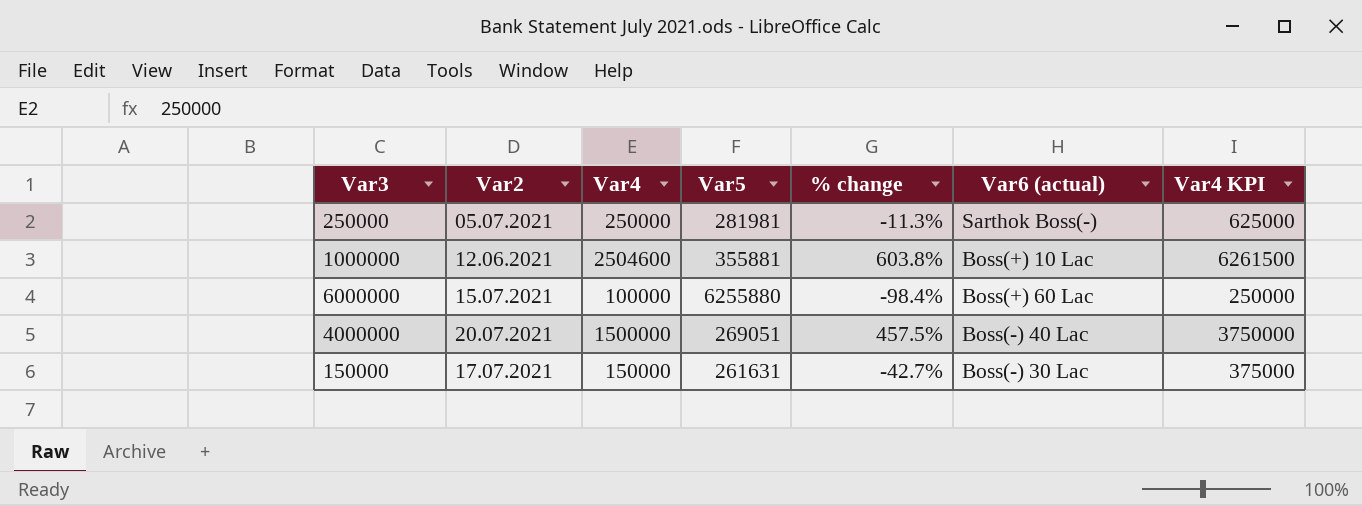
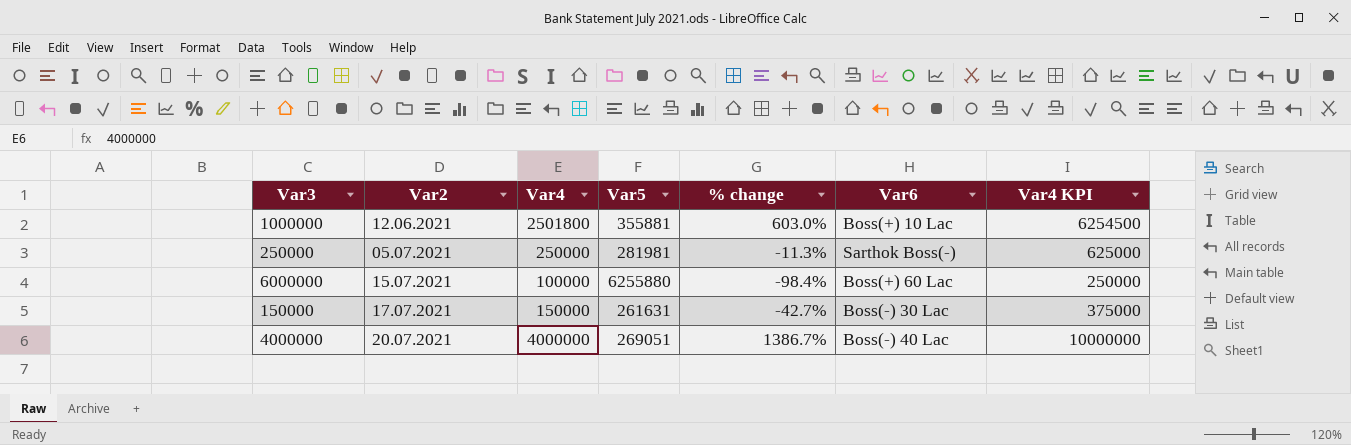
row order: none -> Var2 ascending
column name: Var6 (actual) -> Var6
1000000 | Var4: 2504600 -> 2501800
1000000 | % change: 603.8% -> 603.0%
1000000 | Var4 KPI: 6261500 -> 6254500
4000000 | Var4: 1500000 -> 4000000
4000000 | % change: 457.5% -> 1386.7%
4000000 | Var4 KPI: 3750000 -> 10000000

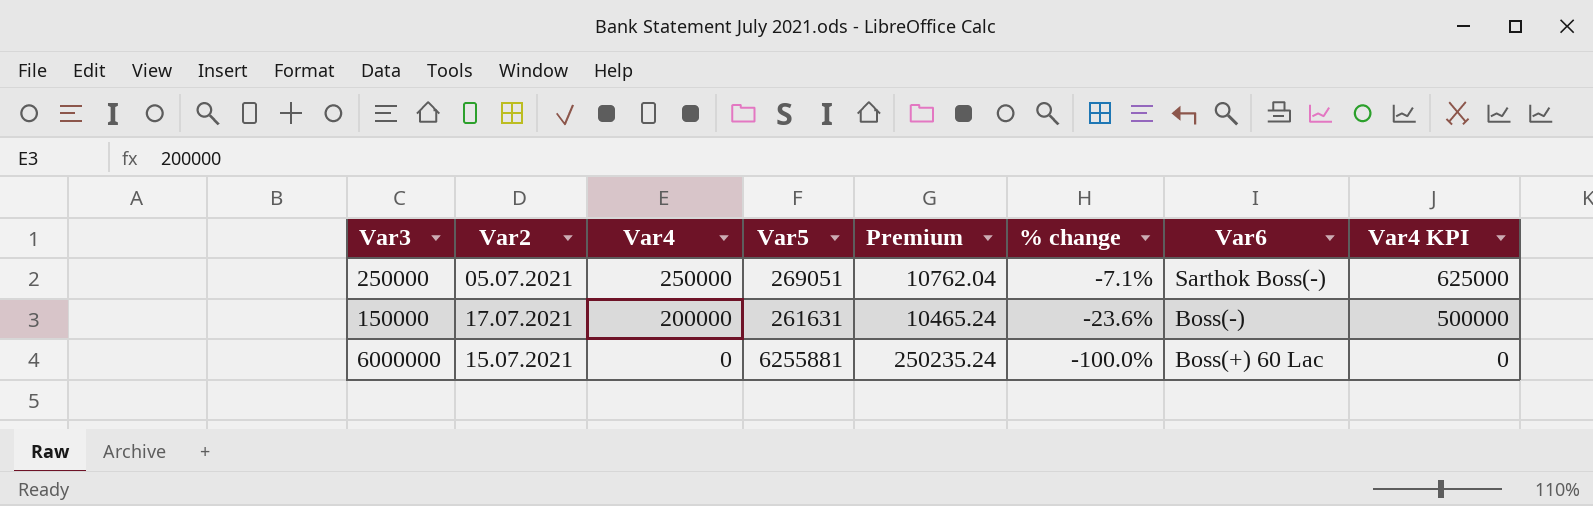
row order: Var2 ascending -> Var4 descending
column Premium | formula: none -> [Var5] * 0.04
row 1000000: 12.06.2021 | 2501800 | 355881 | 603.0% | Boss(+) 10 Lac | 6254500 -> none
row 4000000: 20.07.2021 | 4000000 | 269051 | 1386.7% | Boss(-) 40 Lac | 10000000 -> none
250000 | Var5: 281981 -> 269051
250000 | % change: -11.3% -> -7.1%
150000 | Var4: 150000 -> 200000
150000 | % change: -42.7% -> -23.6%
150000 | Var6: Boss(-) 30 Lac -> Boss(-)
150000 | Var4 KPI: 375000 -> 500000
6000000 | Var4: 100000 -> 0
6000000 | Var5: 6255880 -> 6255881
6000000 | % change: -98.4% -> -100.0%
6000000 | Var4 KPI: 250000 -> 0

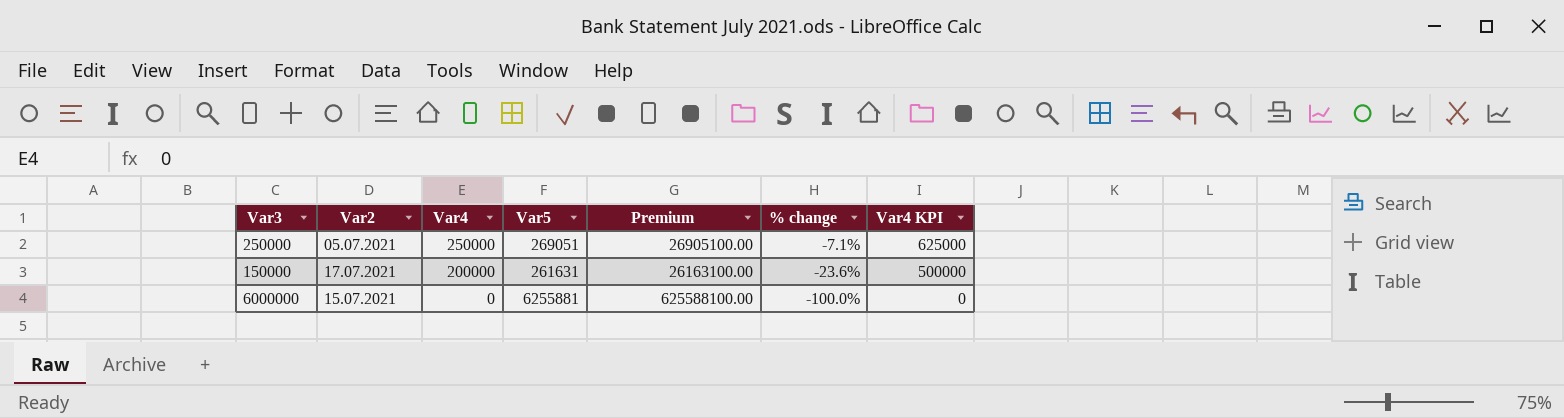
column Var6 | position: 7 -> none
column Premium | formula: [Var5] * 0.04 -> [Var5] * 100

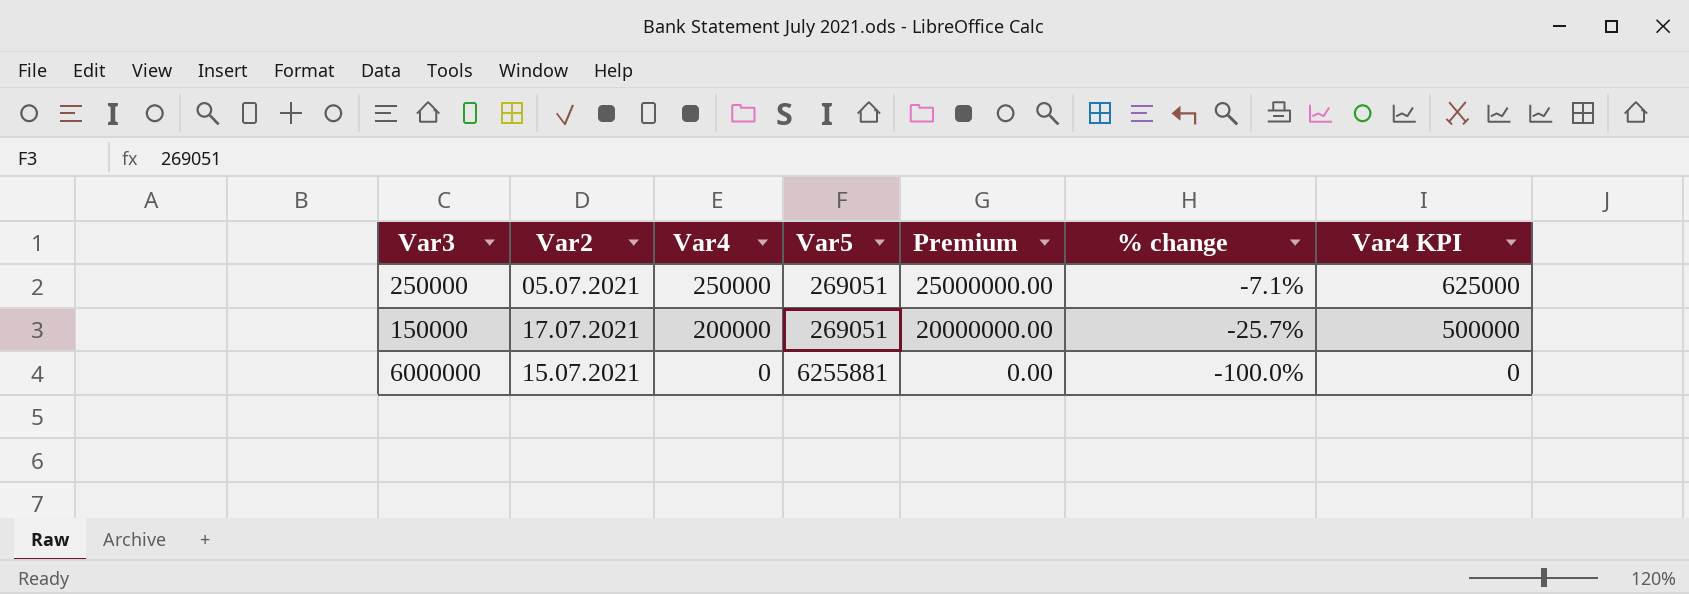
column Premium | formula: [Var5] * 100 -> [Var4] * 100
150000 | Var5: 261631 -> 269051
150000 | % change: -23.6% -> -25.7%

